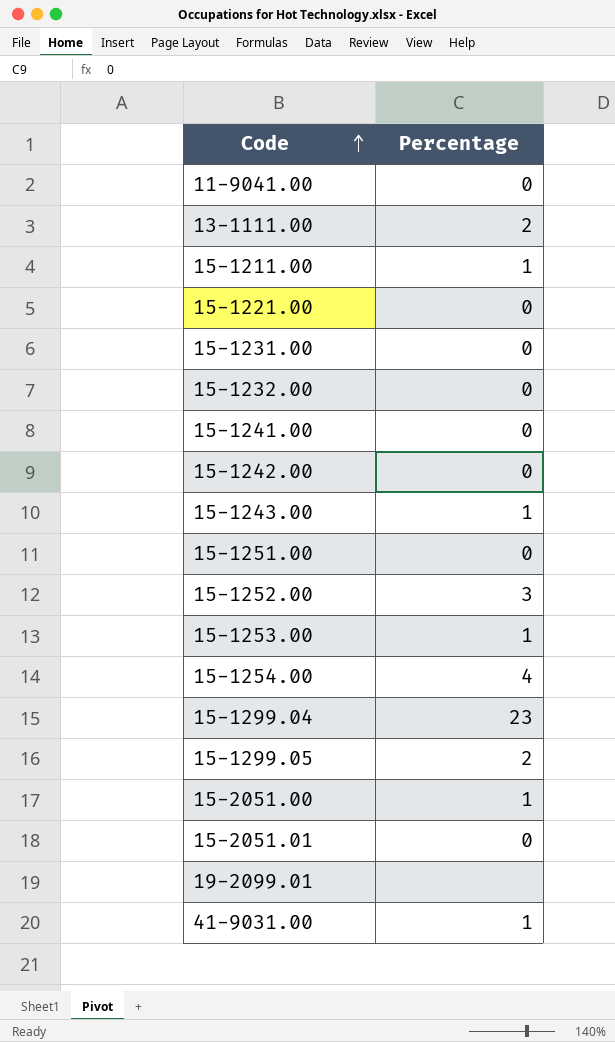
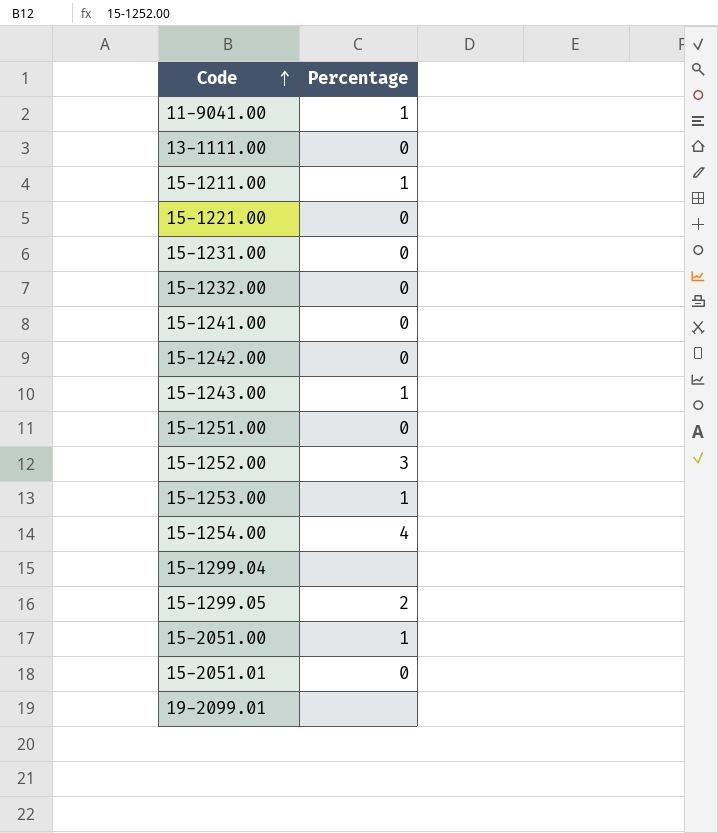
row 41-9031.00: 1 -> none
11-9041.00 | Percentage: 0 -> 1
13-1111.00 | Percentage: 2 -> 0
15-1299.04 | Percentage: 23 -> none

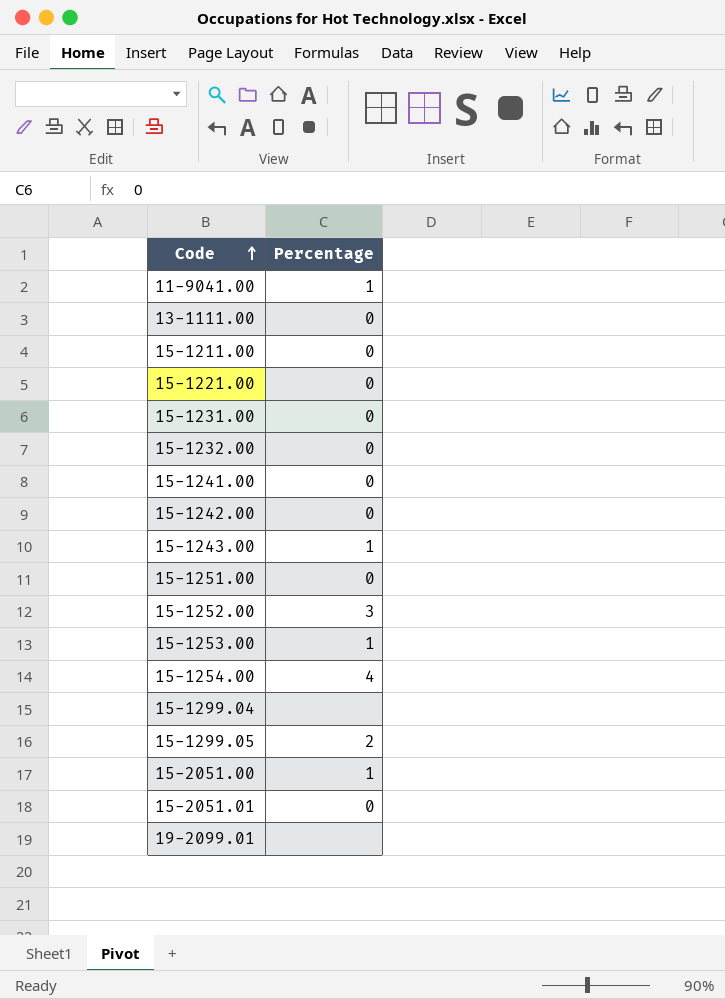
15-1211.00 | Percentage: 1 -> 0

